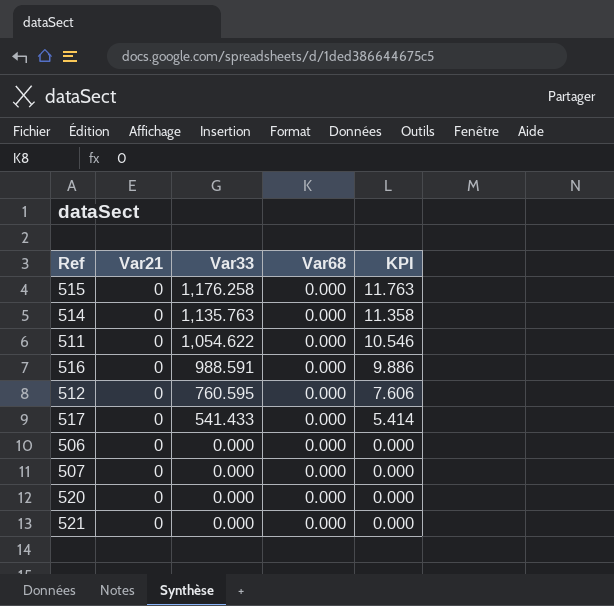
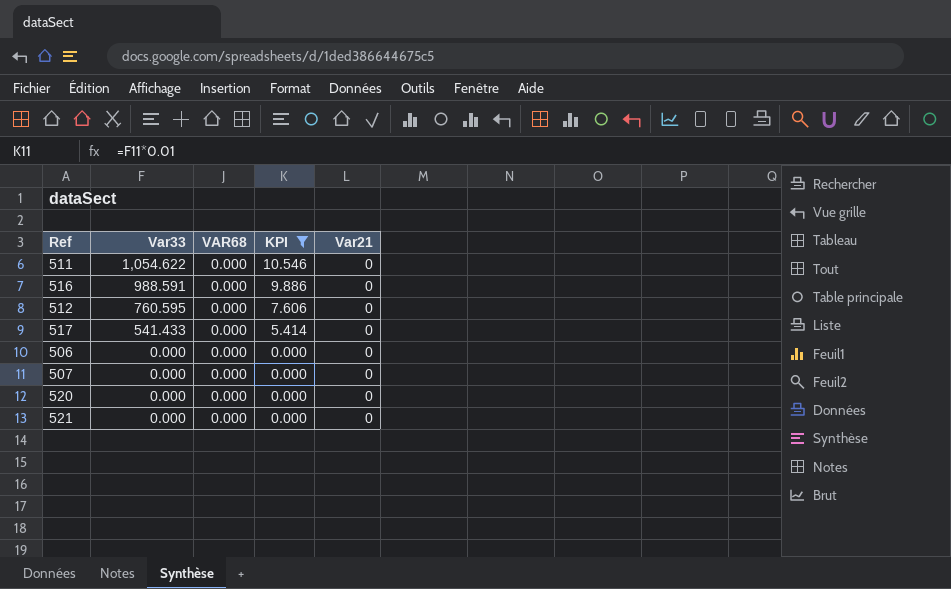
filter: none -> KPI <= 10.546
column name: Var68 -> VAR68
column Var21 | position: 2 -> 5

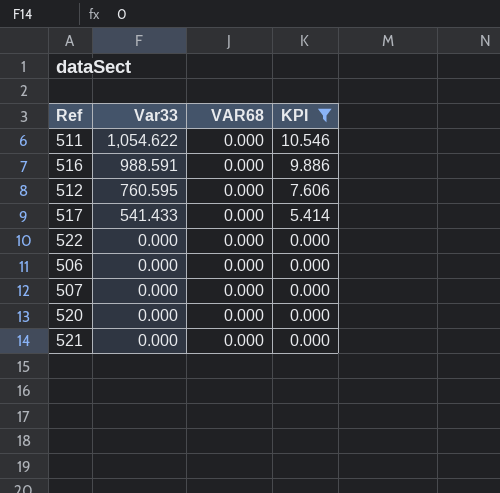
column Var21 | position: 5 -> none
row 522: none -> 0.000 | 0.000 | 0.000

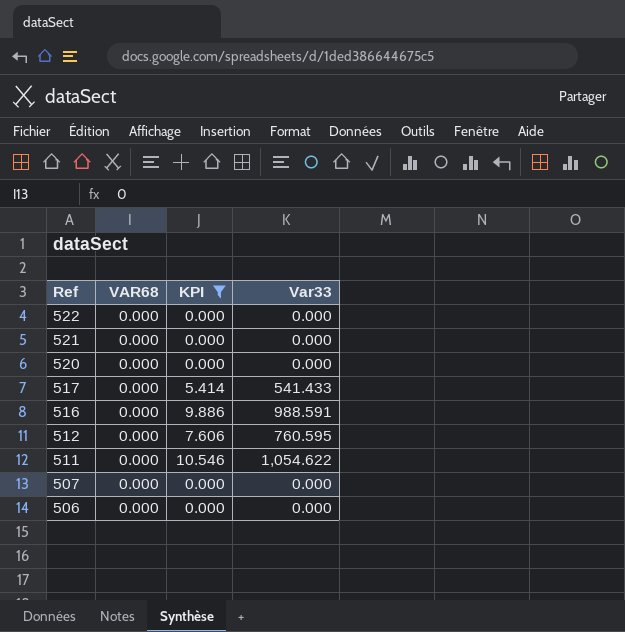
row order: Var33 descending -> Ref descending
column Var33 | position: 2 -> 4

